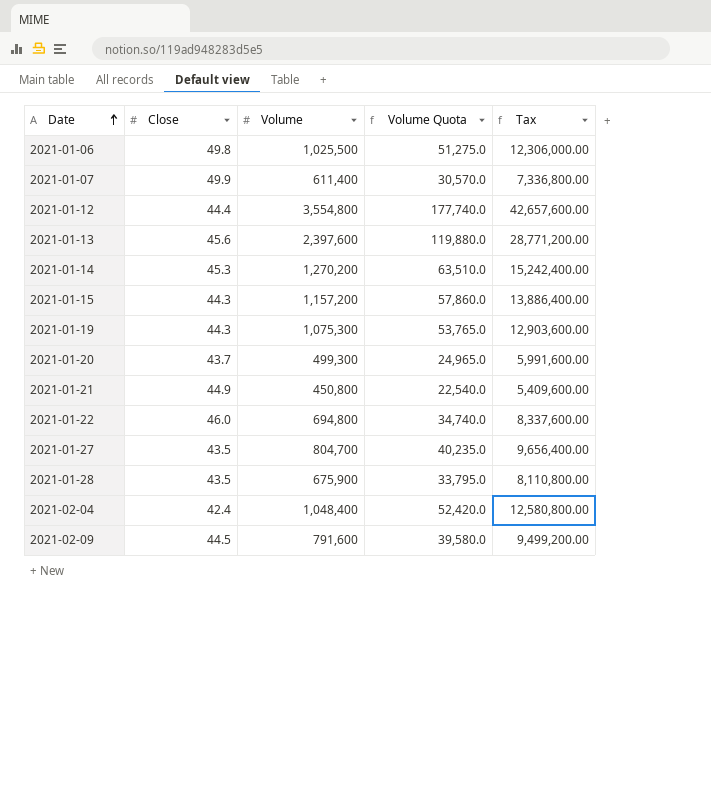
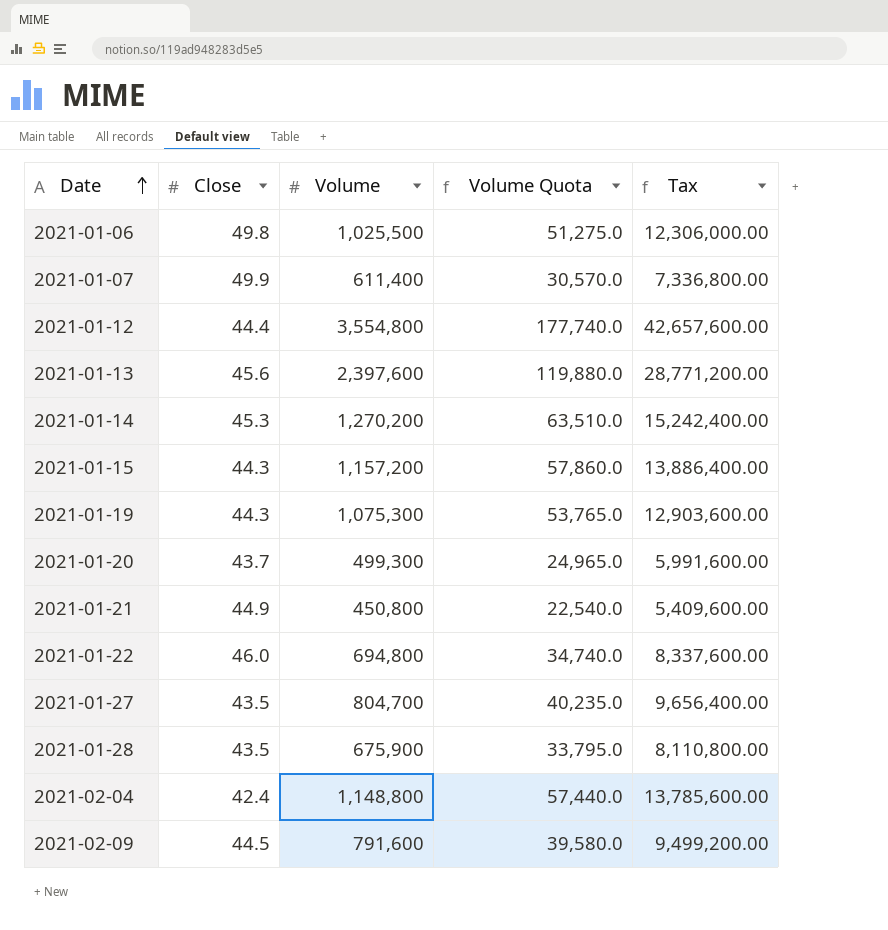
2021-02-04 | Volume: 1,048,400 -> 1,148,800
2021-02-04 | Volume Quota: 52,420.0 -> 57,440.0
2021-02-04 | Tax: 12,580,800.00 -> 13,785,600.00

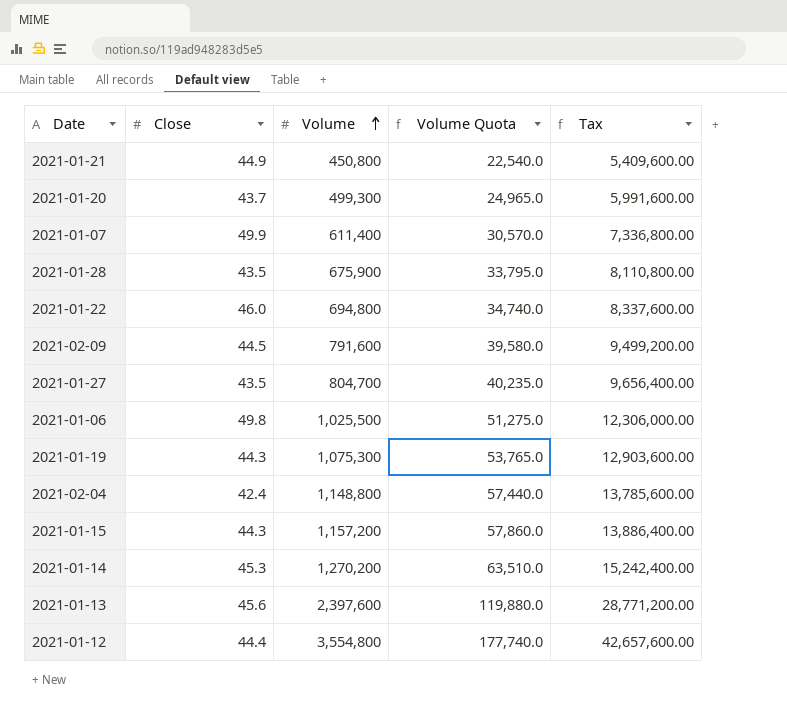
row order: Date ascending -> Volume ascending

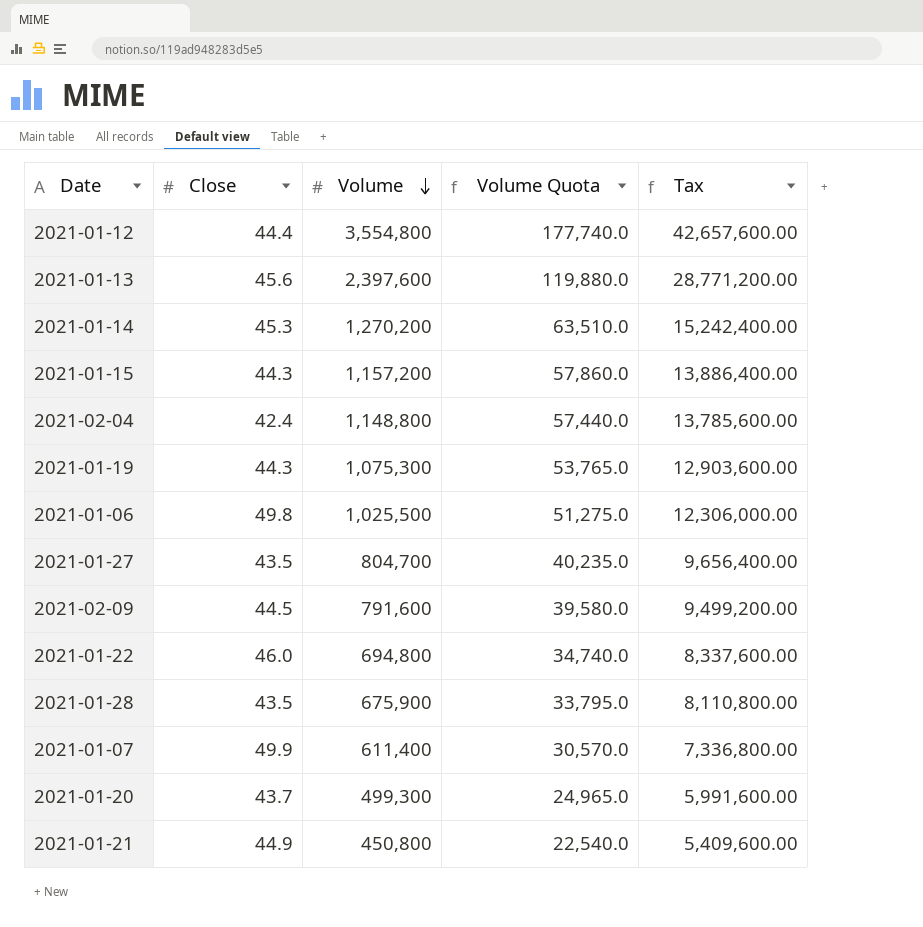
row order: Volume ascending -> Volume descending

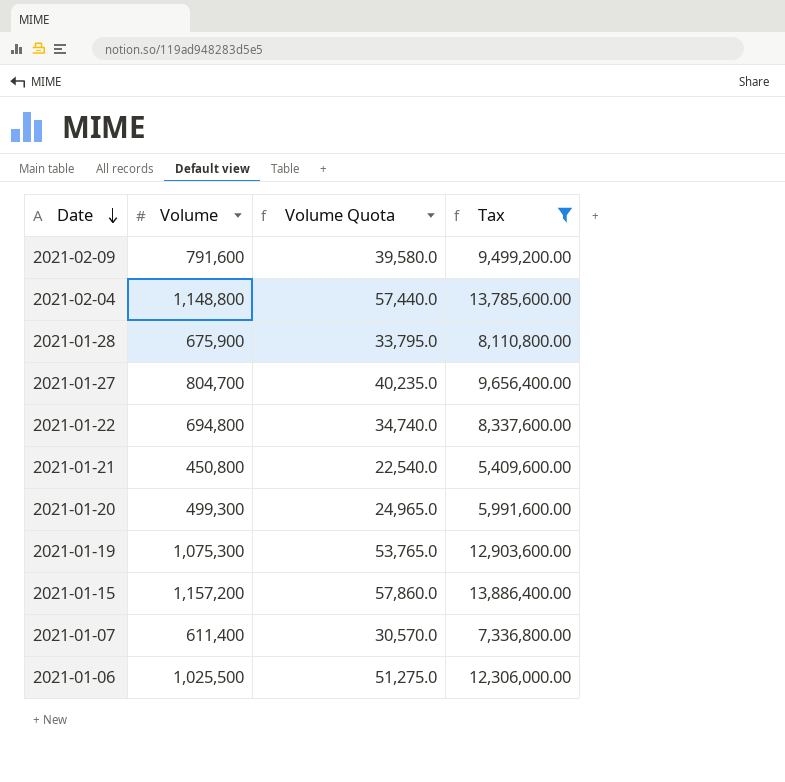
filter: none -> Tax <= 13,886,400.00
row order: Volume descending -> Date descending
column Close | position: 2 -> none

